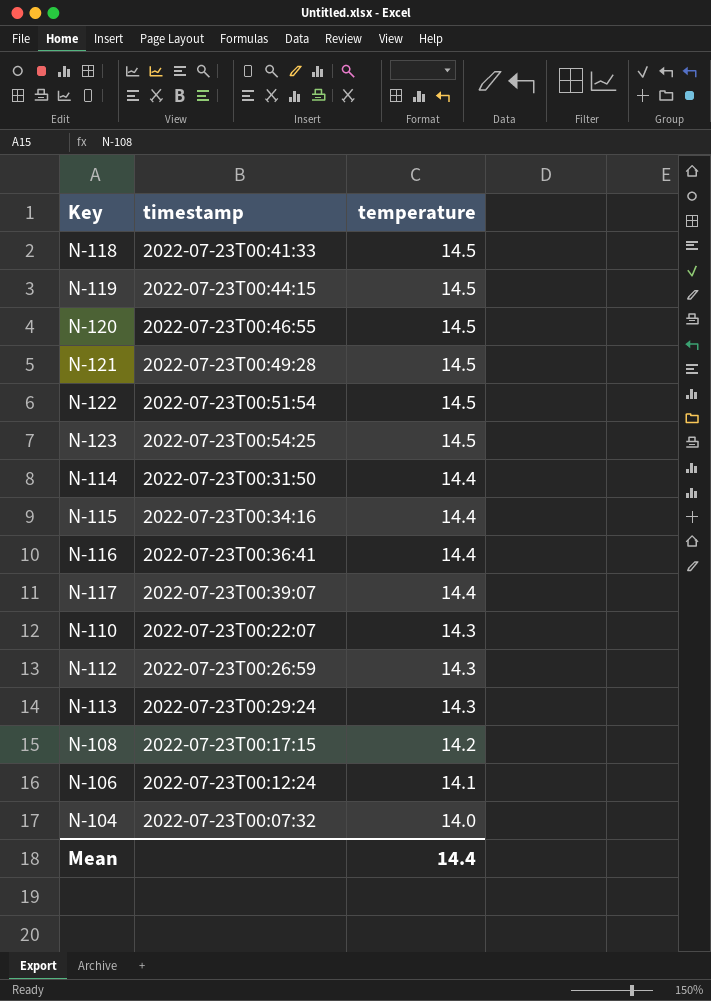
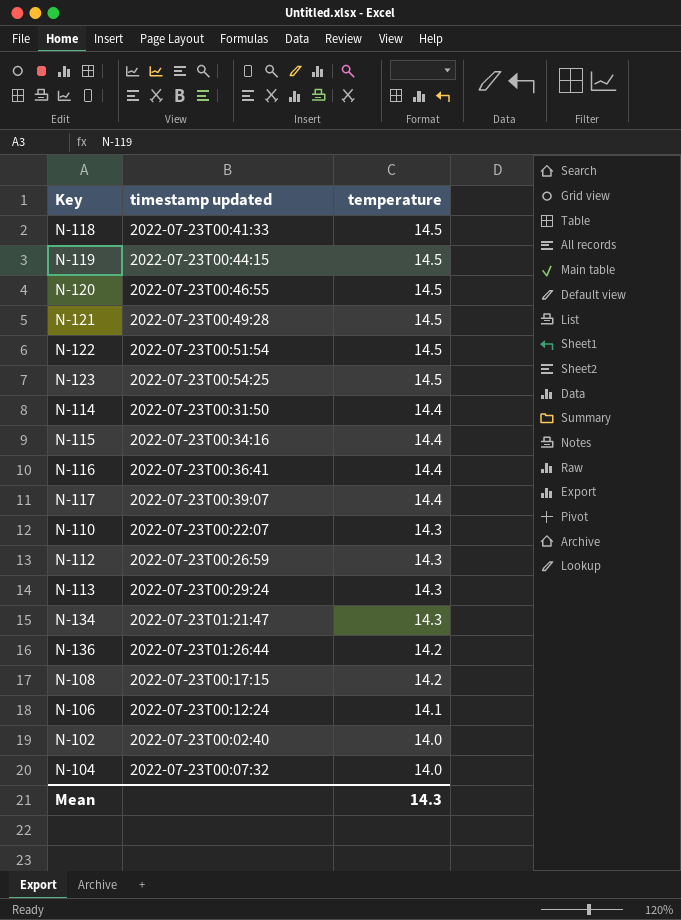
column name: timestamp -> timestamp updated
row N-134: none -> 2022-07-23T01:21:47 | 14.3
row N-136: none -> 2022-07-23T01:26:44 | 14.2
row N-102: none -> 2022-07-23T00:02:40 | 14.0
Mean | temperature: 14.4 -> 14.3

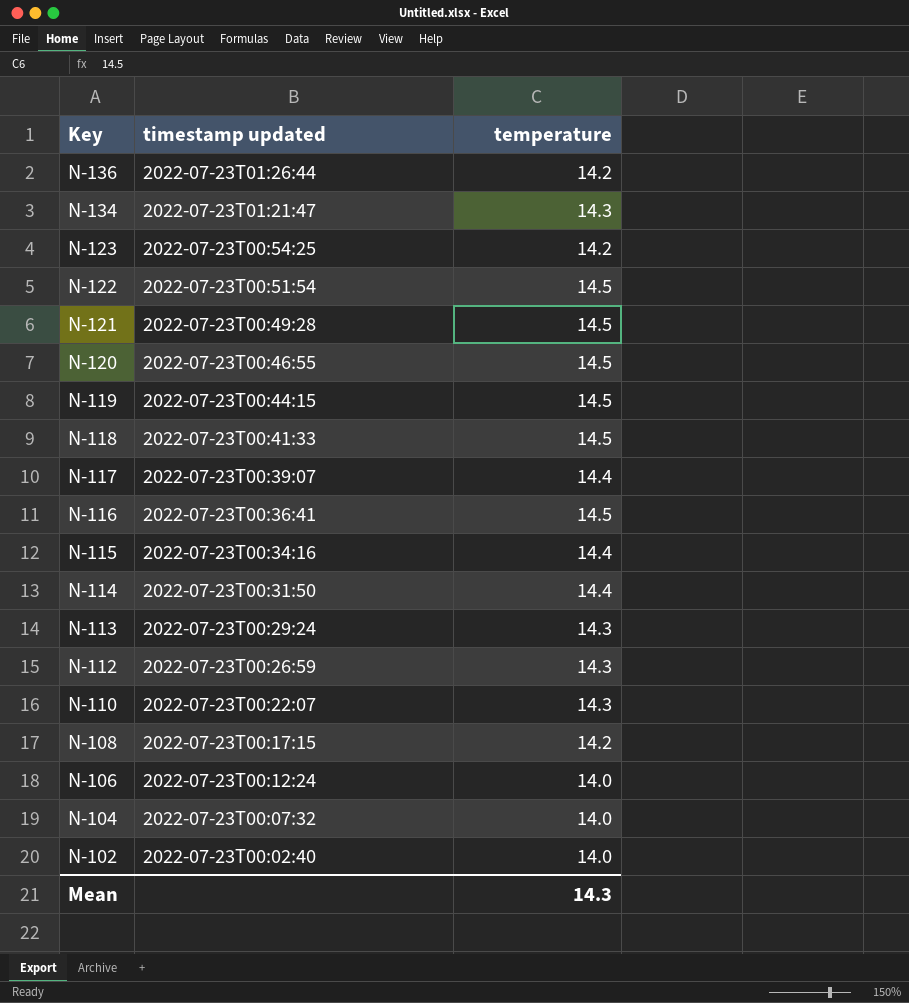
row order: temperature descending -> Key descending
N-123 | temperature: 14.5 -> 14.2
N-116 | temperature: 14.4 -> 14.5
N-106 | temperature: 14.1 -> 14.0

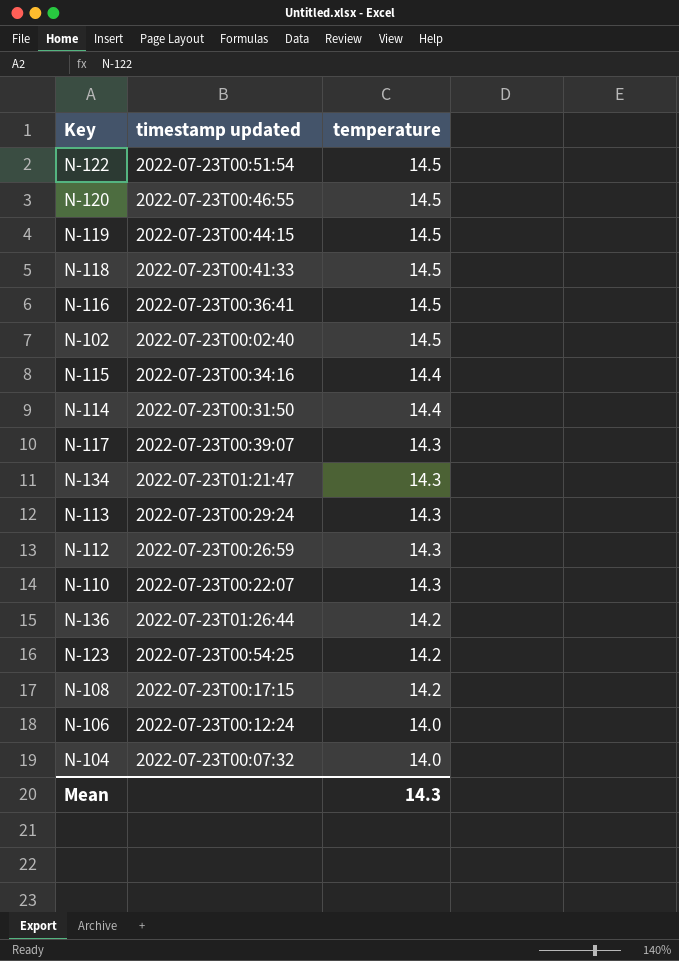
row order: Key descending -> temperature descending
row N-121: 2022-07-23T00:49:28 | 14.5 -> none
N-102 | temperature: 14.0 -> 14.5
N-117 | temperature: 14.4 -> 14.3

